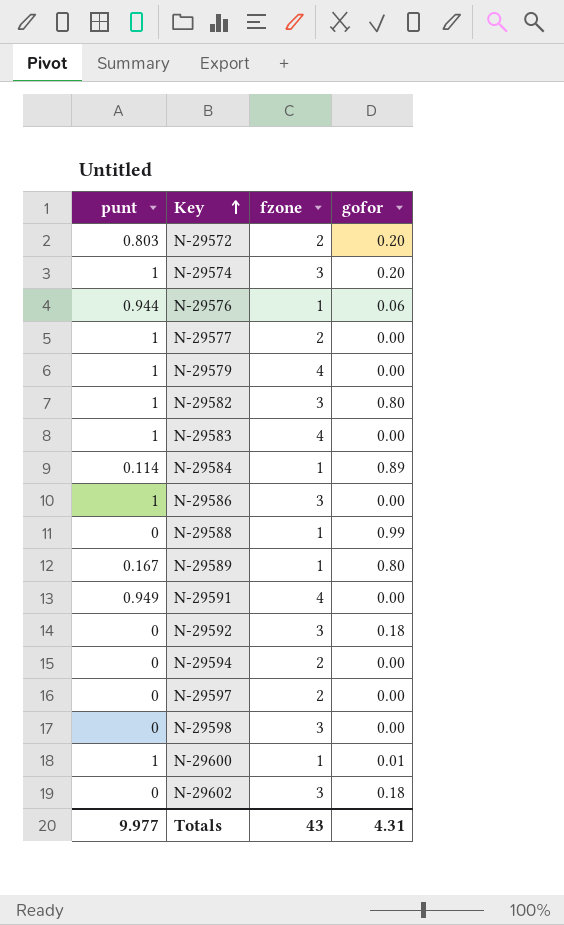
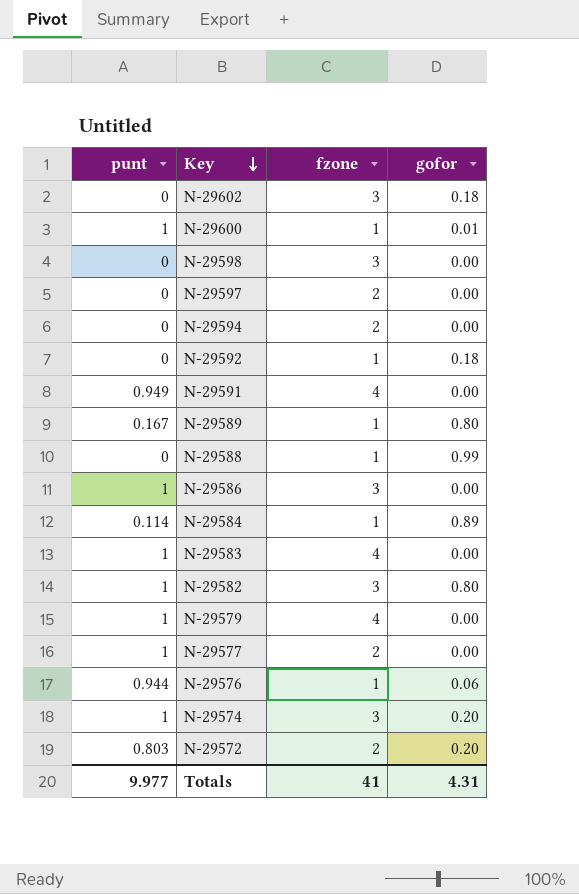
row order: Key ascending -> Key descending
N-29592 | fzone: 3 -> 1
Totals | fzone: 43 -> 41

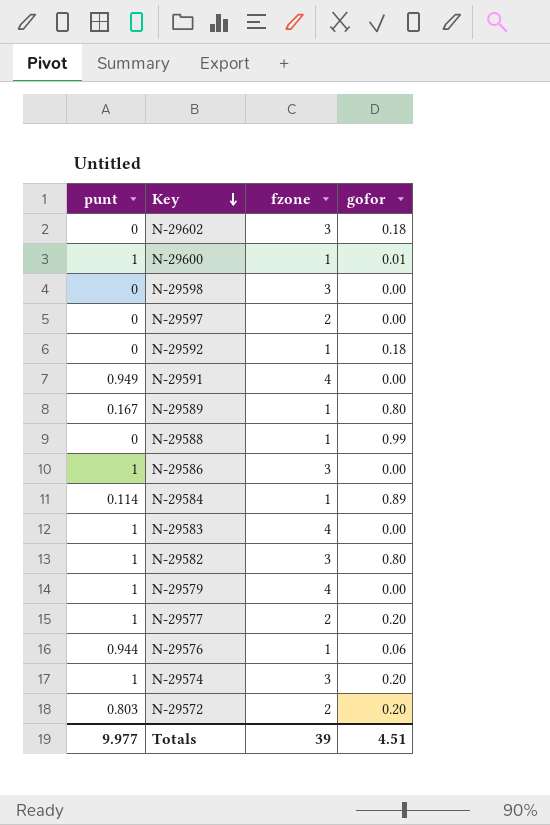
row N-29594: 0 | 2 | 0.00 -> none
N-29577 | gofor: 0.00 -> 0.20
Totals | fzone: 41 -> 39
Totals | gofor: 4.31 -> 4.51

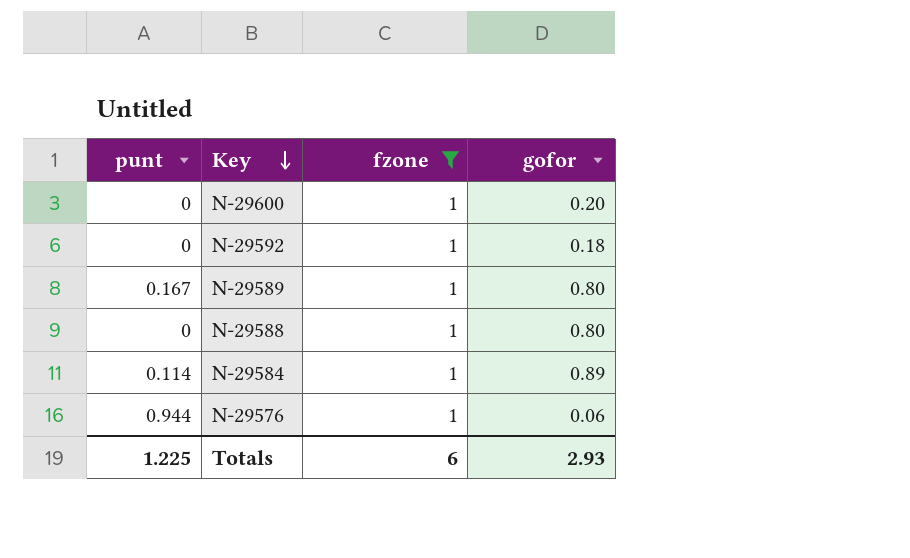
filter: none -> fzone = 1
N-29600 | punt: 1 -> 0
N-29600 | gofor: 0.01 -> 0.20
N-29588 | gofor: 0.99 -> 0.80
Totals | punt: 9.977 -> 1.225
Totals | fzone: 39 -> 6
Totals | gofor: 4.51 -> 2.93

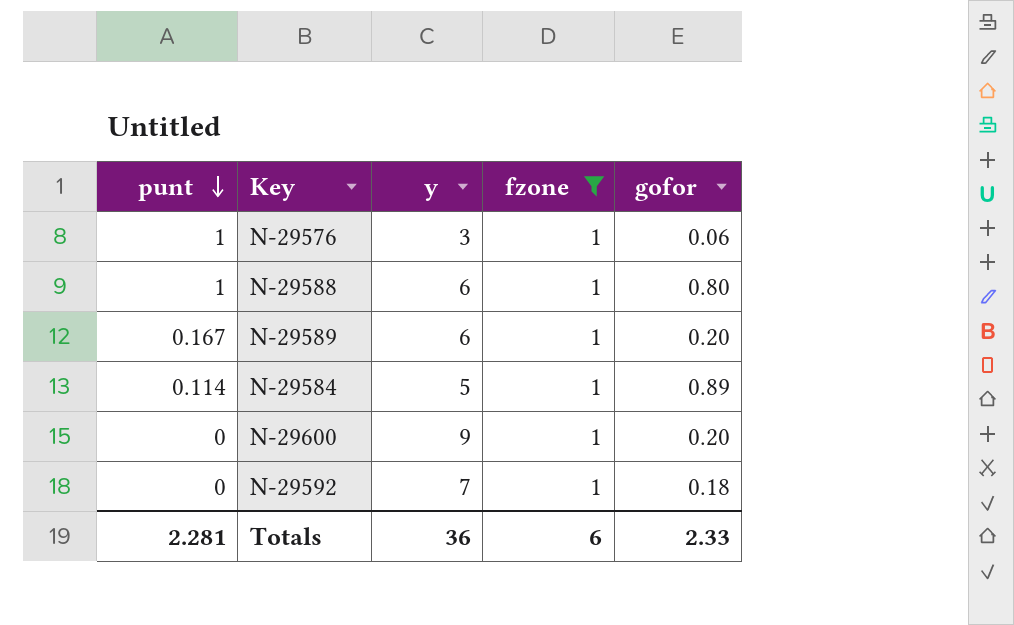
row order: Key descending -> punt descending
column y | position: none -> 3
N-29576 | punt: 0.944 -> 1
N-29588 | punt: 0 -> 1
N-29589 | gofor: 0.80 -> 0.20
Totals | punt: 1.225 -> 2.281
Totals | gofor: 2.93 -> 2.33

